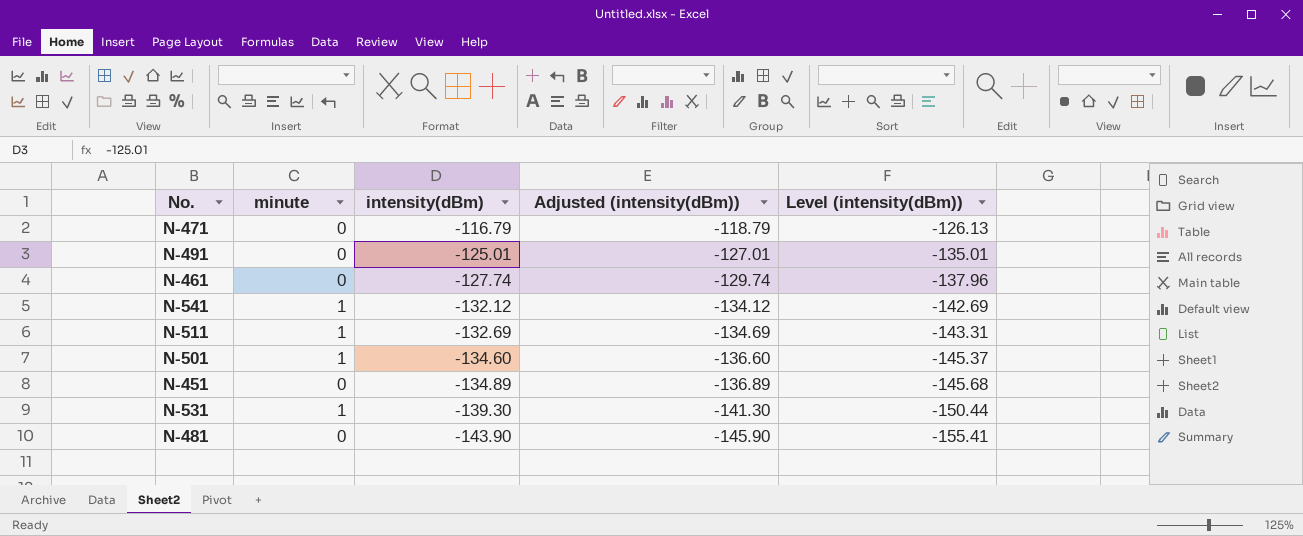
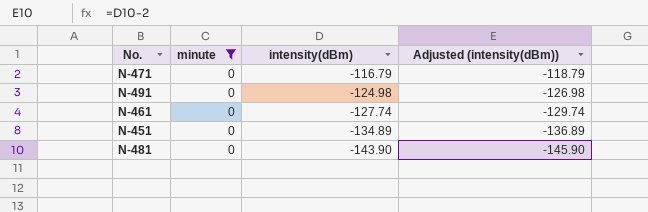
filter: none -> minute = 0
column Level (intensity(dBm)) | formula: [intensity(dBm)] * 1.08 -> none
N-491 | intensity(dBm): -125.01 -> -124.98
N-491 | Adjusted (intensity(dBm)): -127.01 -> -126.98

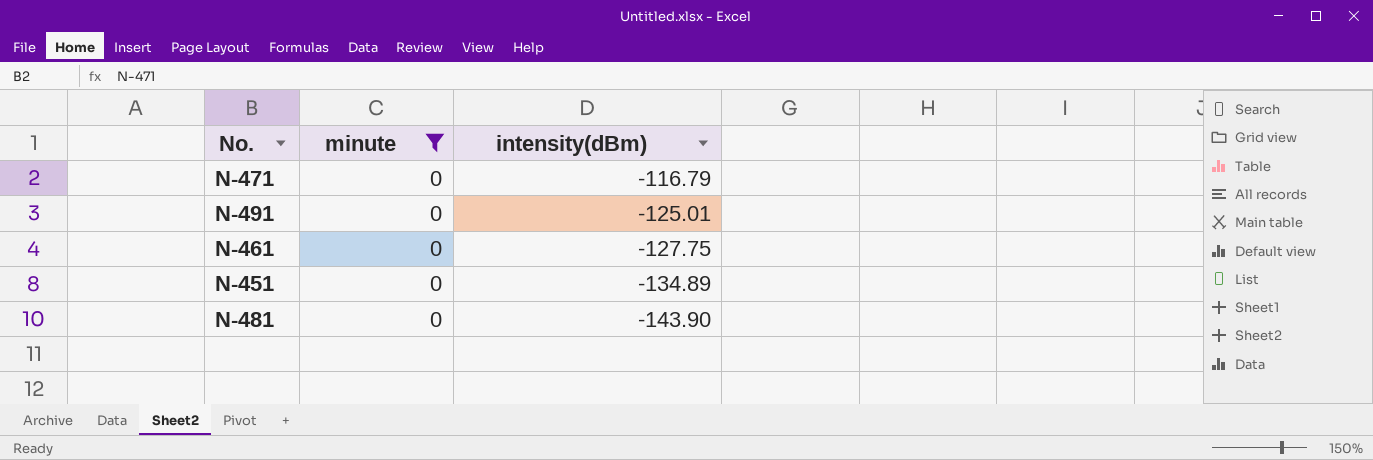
column Adjusted (intensity(dBm)) | formula: [intensity(dBm)] - 2 -> none
N-491 | intensity(dBm): -124.98 -> -125.01
N-461 | intensity(dBm): -127.74 -> -127.75

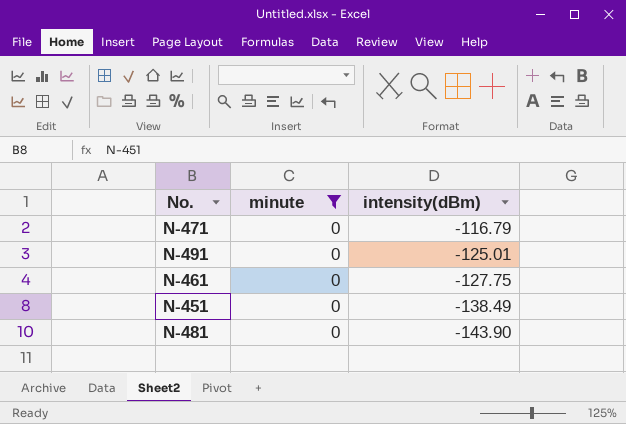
N-451 | intensity(dBm): -134.89 -> -138.49

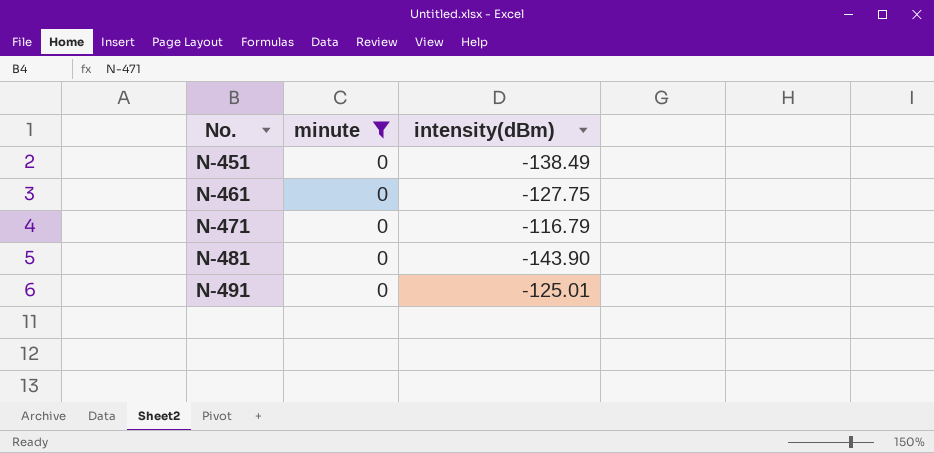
row order: intensity(dBm) descending -> No. ascending

